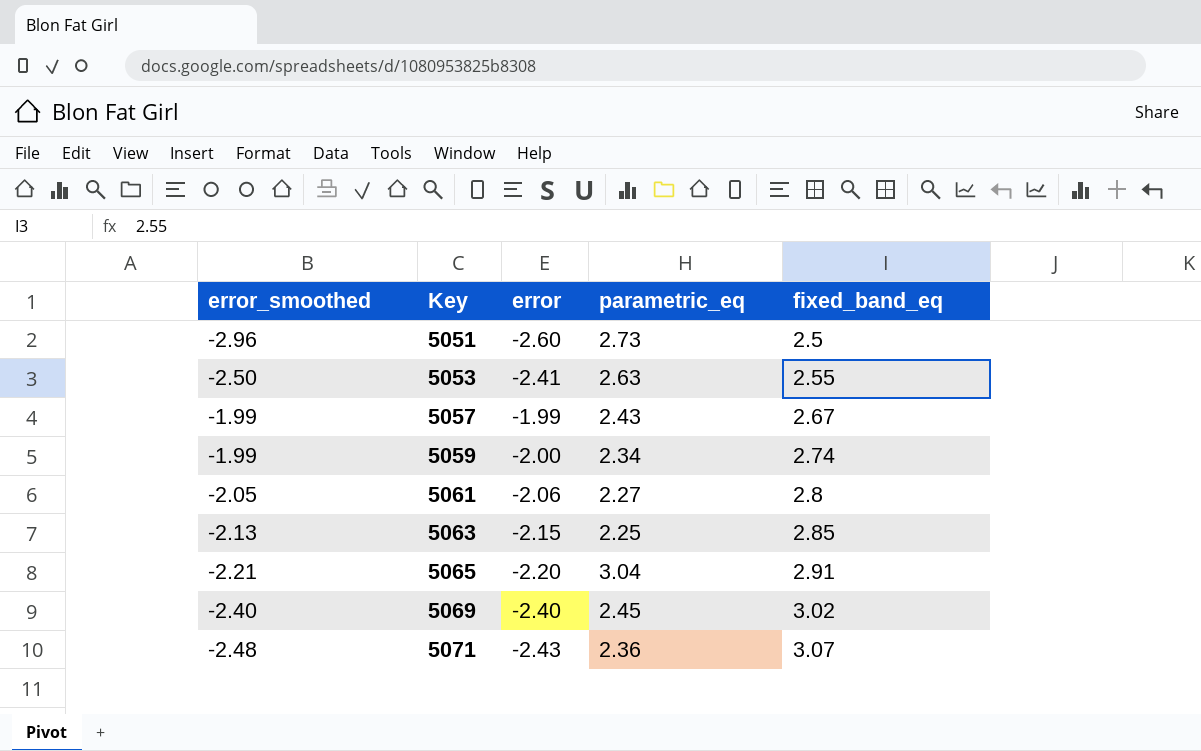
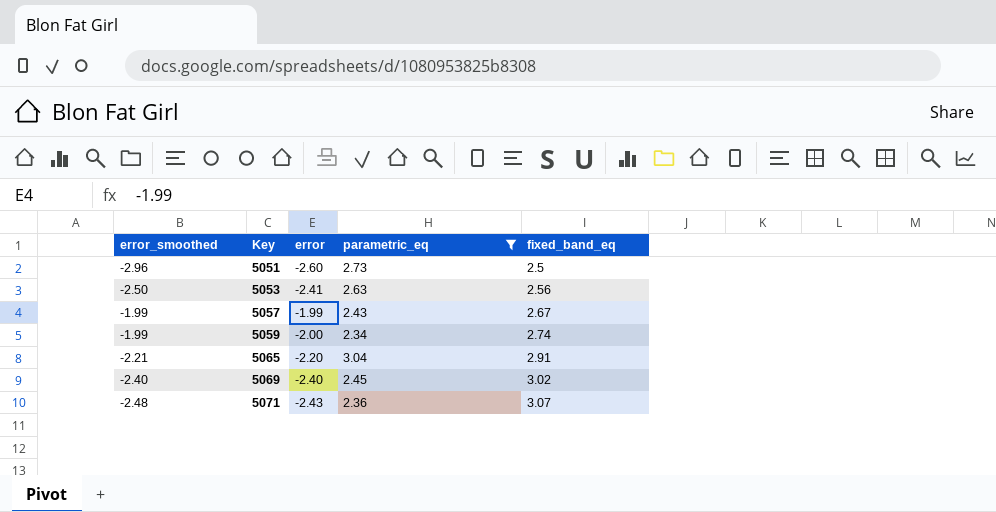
filter: none -> parametric_eq >= 2.34
5053 | fixed_band_eq: 2.55 -> 2.56

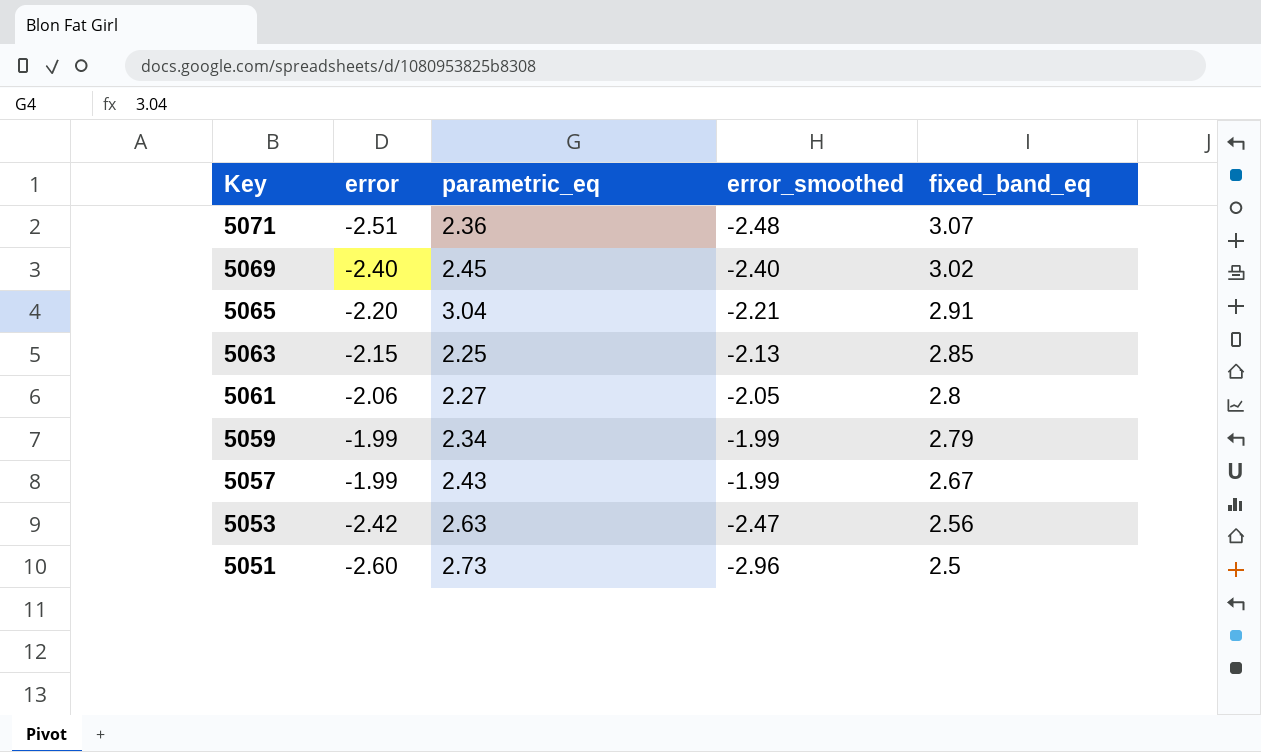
filter: parametric_eq >= 2.34 -> none
row order: Key ascending -> Key descending
column error_smoothed | position: 1 -> 4
5071 | error: -2.43 -> -2.51
5059 | error: -2.00 -> -1.99
5059 | fixed_band_eq: 2.74 -> 2.79
5053 | error: -2.41 -> -2.42
5053 | error_smoothed: -2.50 -> -2.47

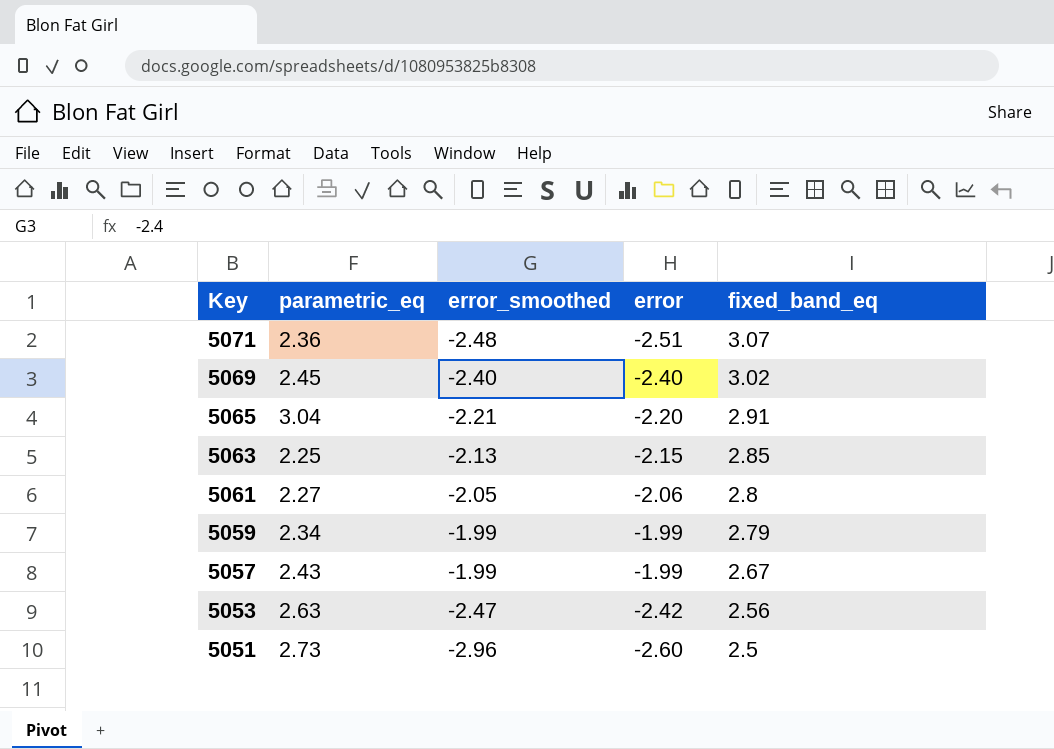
column error | position: 2 -> 4

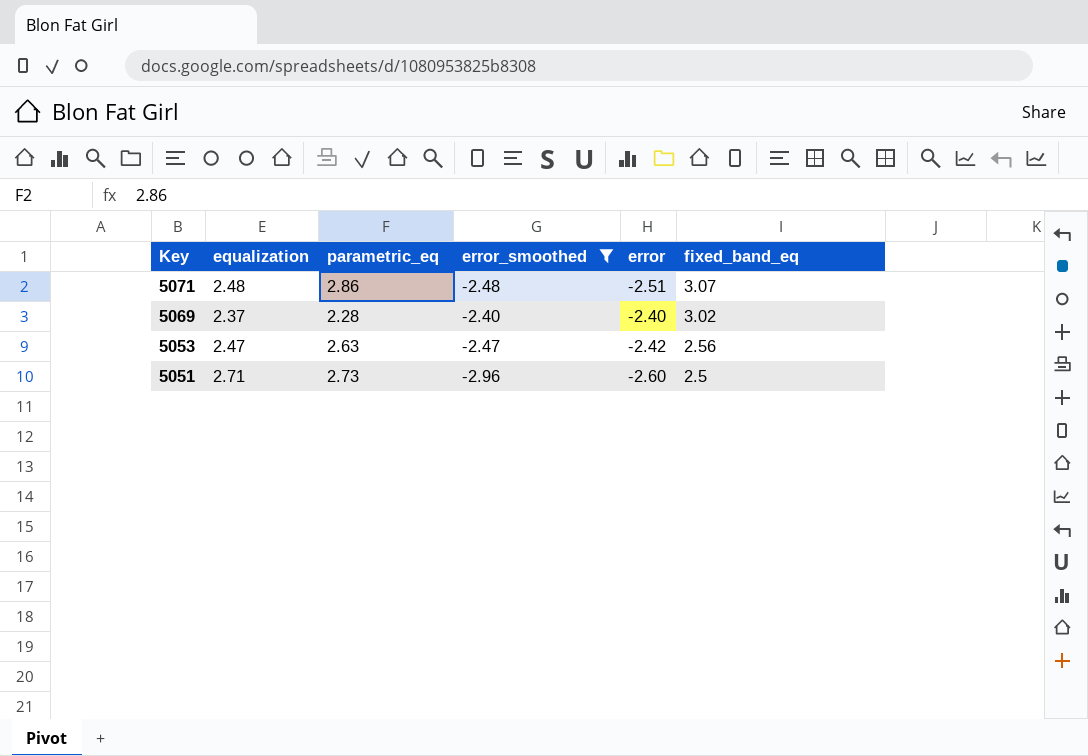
filter: none -> error_smoothed <= -2.40
column equalization | position: none -> 2
5071 | parametric_eq: 2.36 -> 2.86
5069 | parametric_eq: 2.45 -> 2.28

